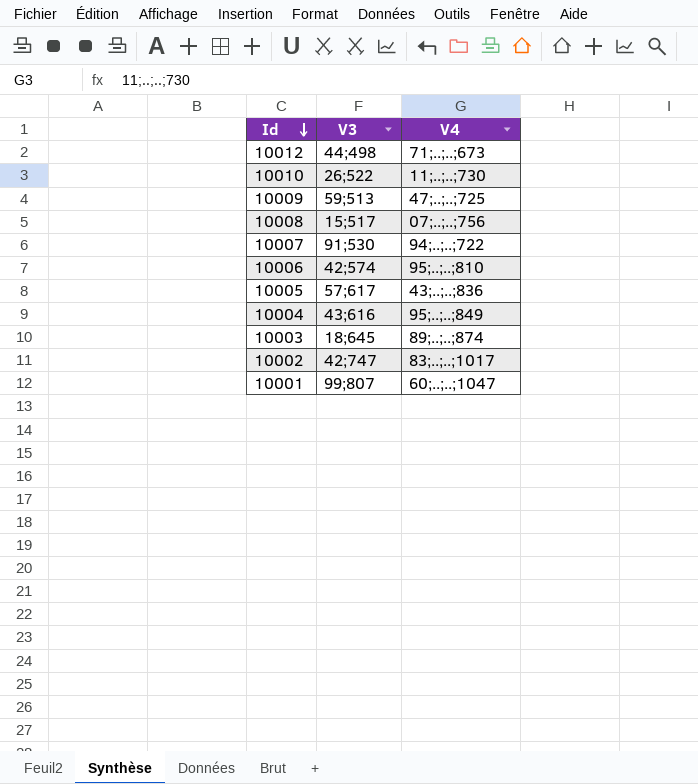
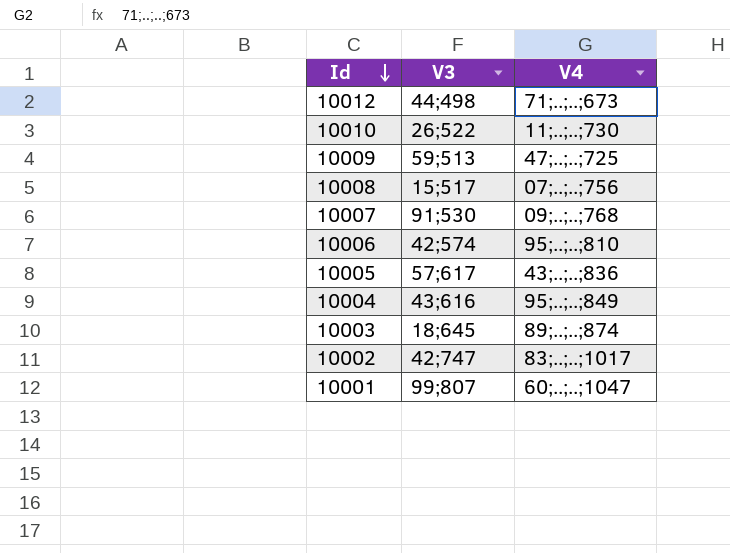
10007 | V4: 94;..;..;722 -> 09;..;..;768

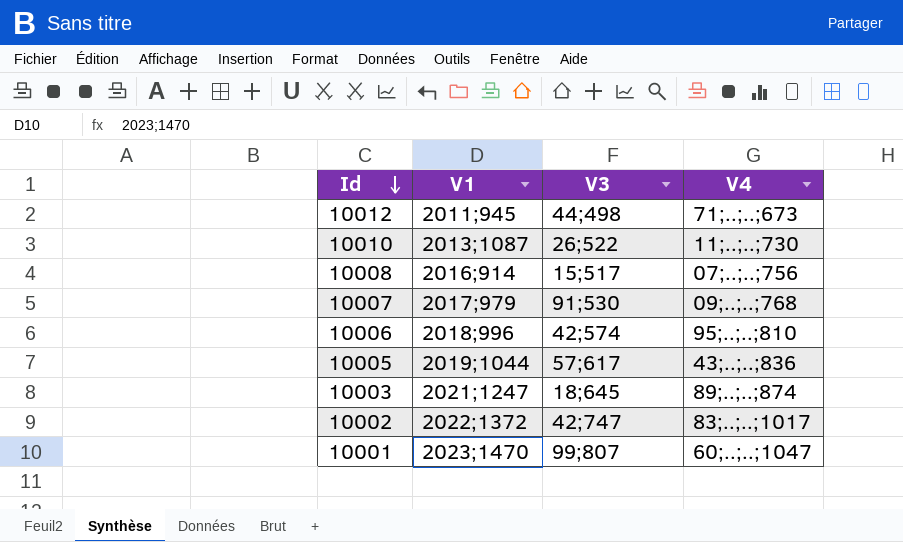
column V1 | position: none -> 2
row 10009: 59;513 | 47;..;..;725 -> none
row 10004: 43;616 | 95;..;..;849 -> none

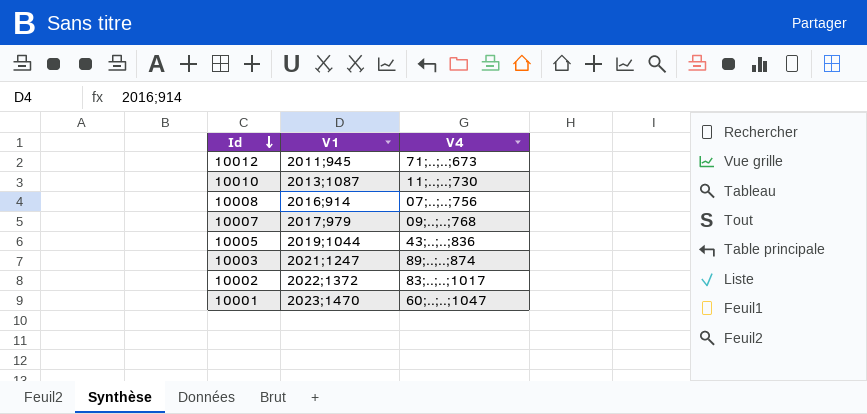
column V3 | position: 3 -> none
row 10006: 2018;996 | 42;574 | 95;..;..;810 -> none

